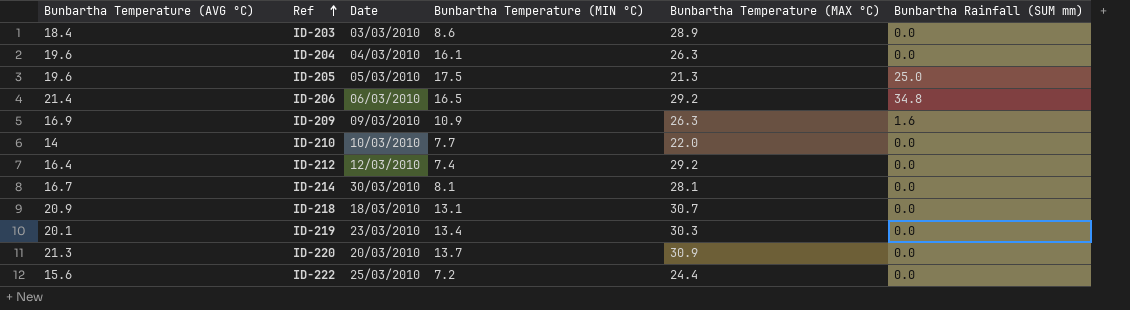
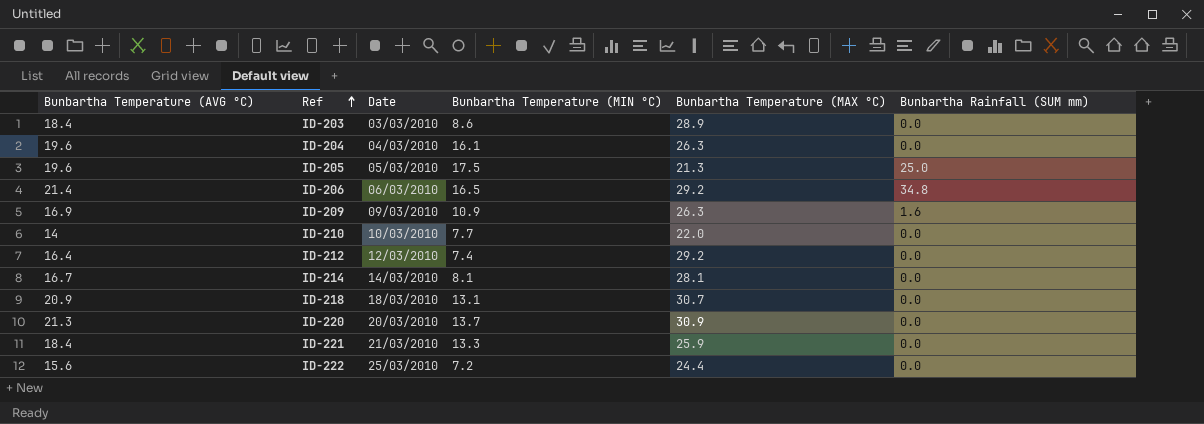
row ID-219: 20.1 | 23/03/2010 | 13.4 | 30.3 | 0.0 -> none
ID-214 | Date: 30/03/2010 -> 14/03/2010
row ID-221: none -> 18.4 | 21/03/2010 | 13.3 | 25.9 | 0.0

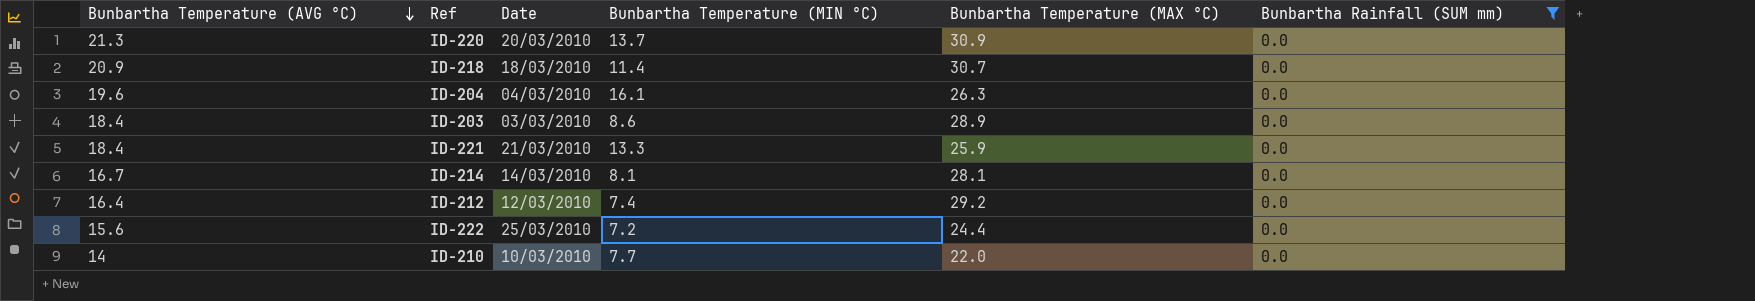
filter: none -> Bunbartha Rainfall (SUM mm) = 0.0
row order: Ref ascending -> Bunbartha Temperature (AVG °C) descending
ID-218 | Bunbartha Temperature (MIN °C): 13.1 -> 11.4

